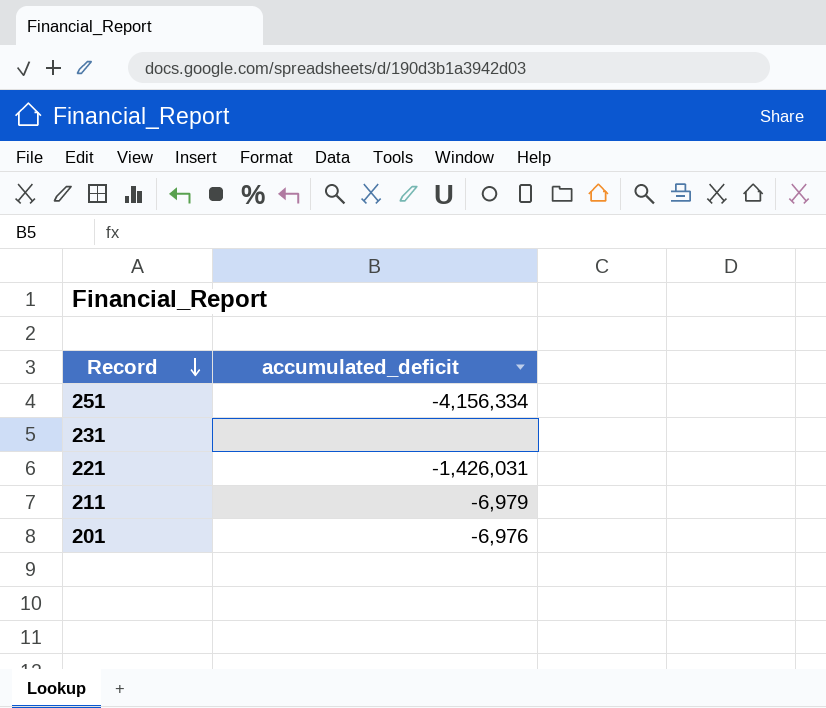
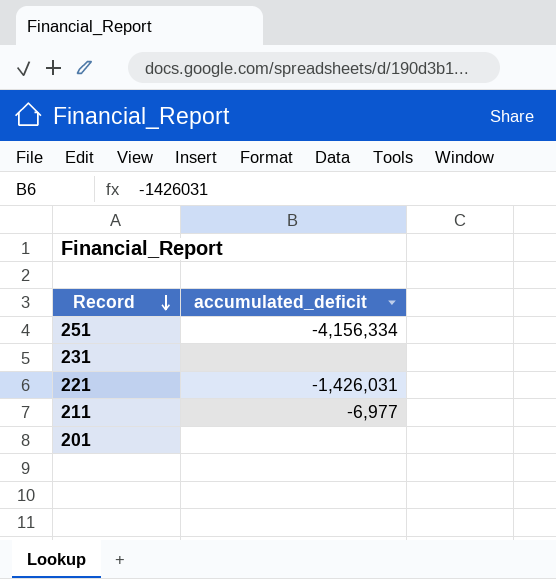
211 | accumulated_deficit: -6,979 -> -6,977
201 | accumulated_deficit: -6,976 -> none

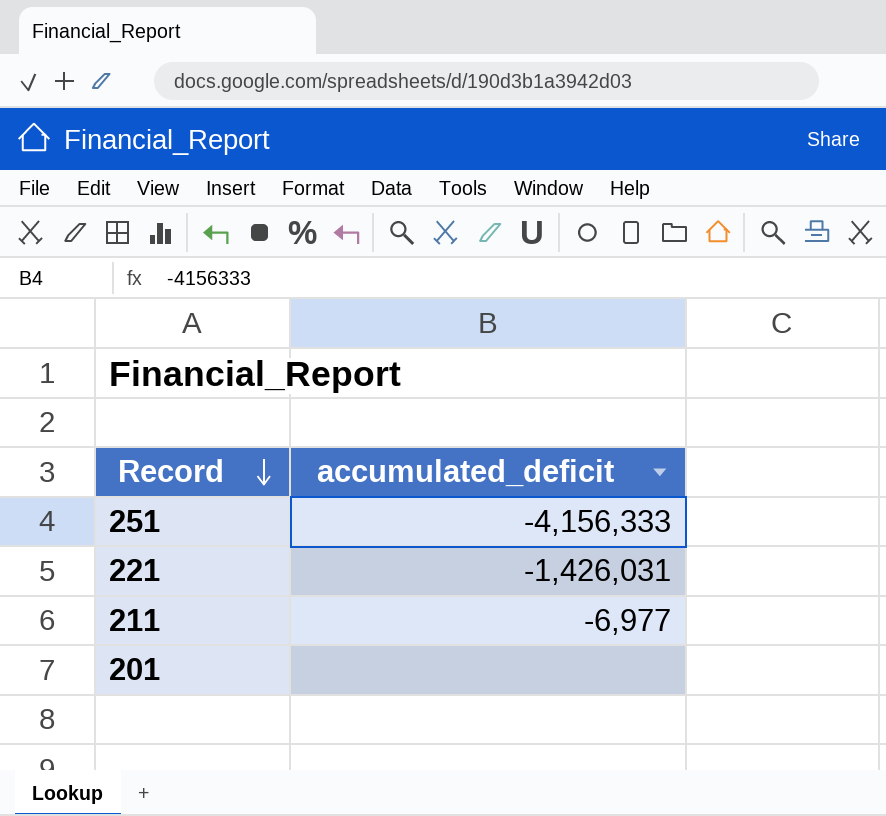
row 231: none -> none
251 | accumulated_deficit: -4,156,334 -> -4,156,333

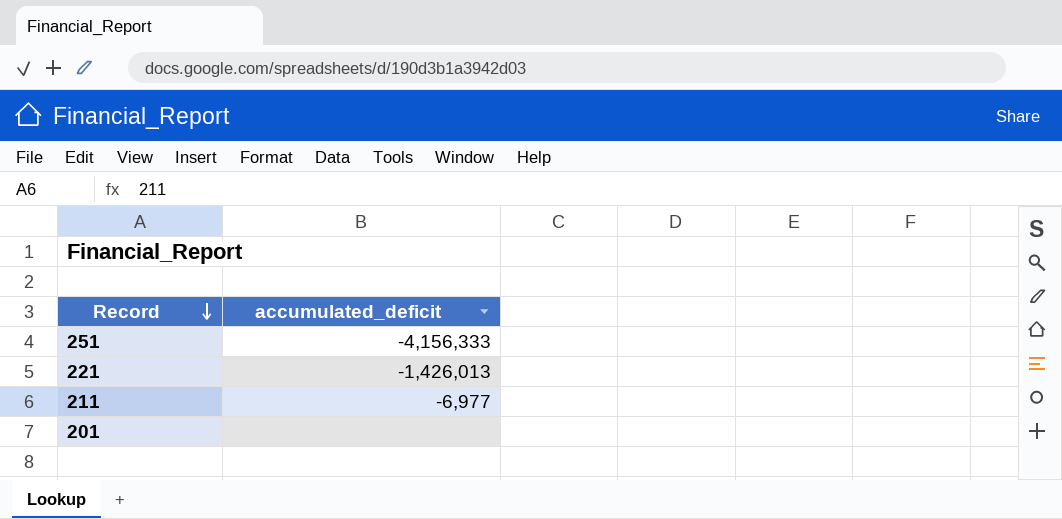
221 | accumulated_deficit: -1,426,031 -> -1,426,013

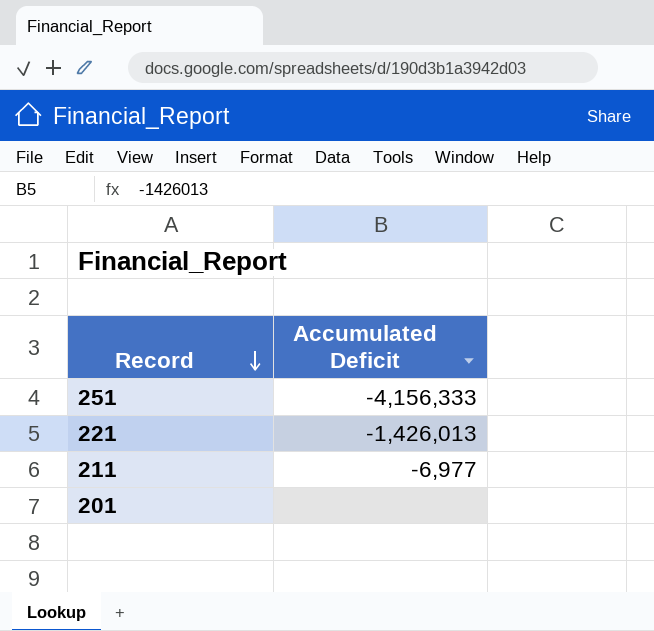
column name: accumulated_deficit -> Accumulated Deficit

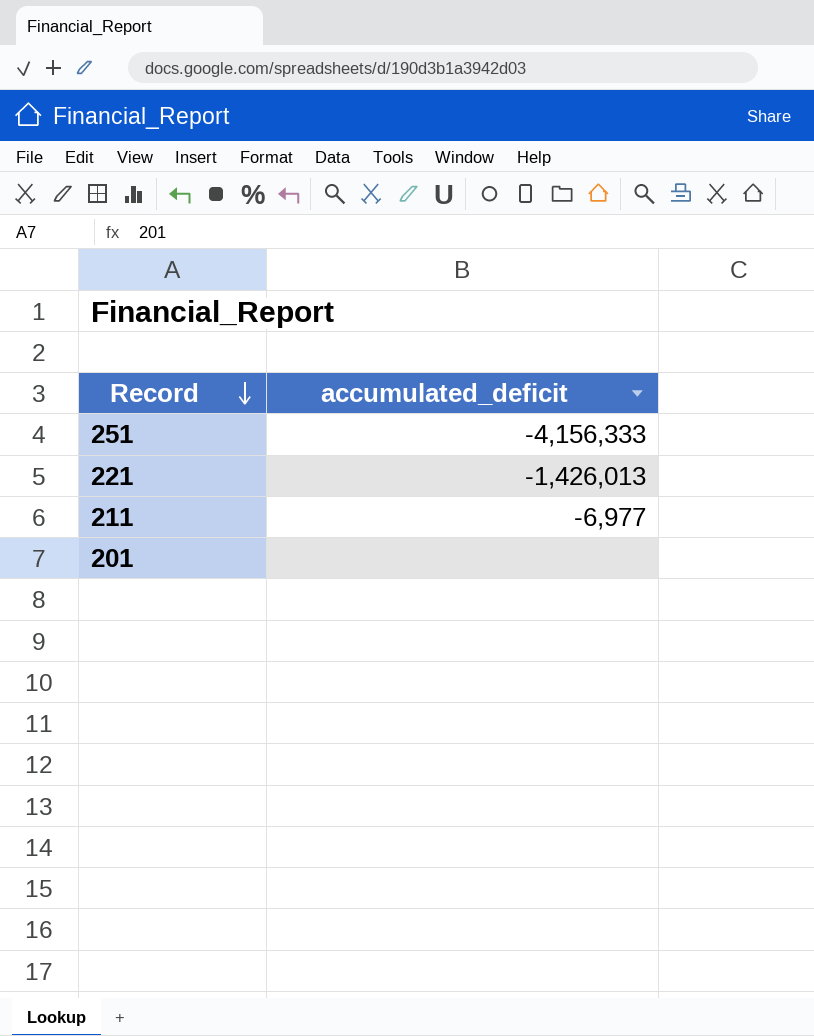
column name: Accumulated Deficit -> accumulated_deficit

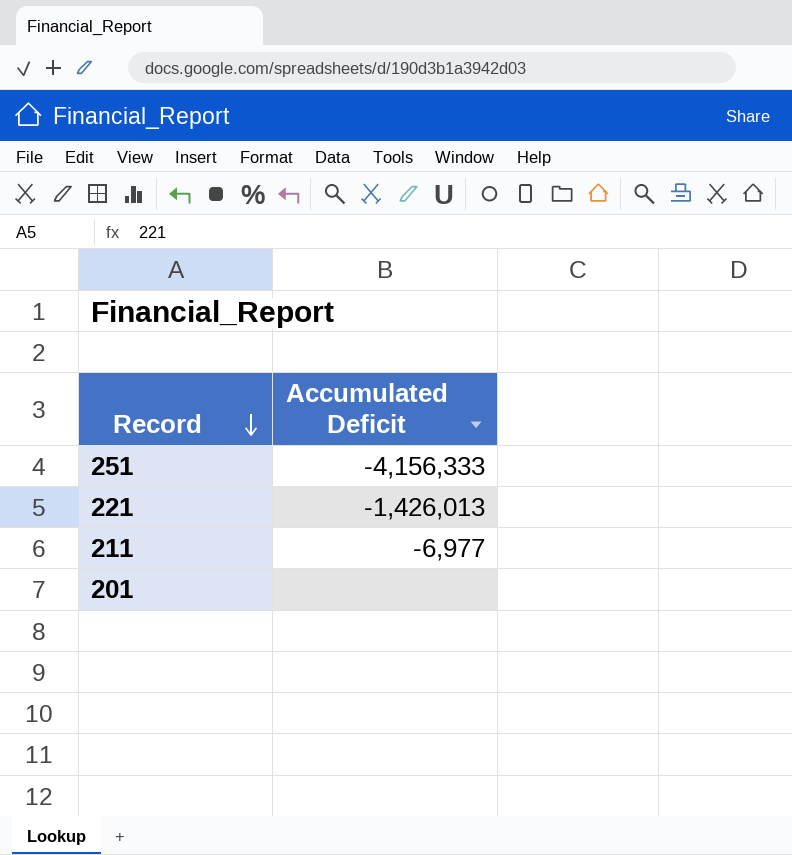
column name: accumulated_deficit -> Accumulated Deficit

